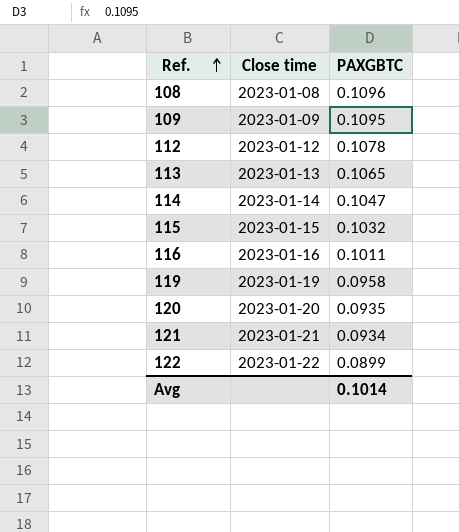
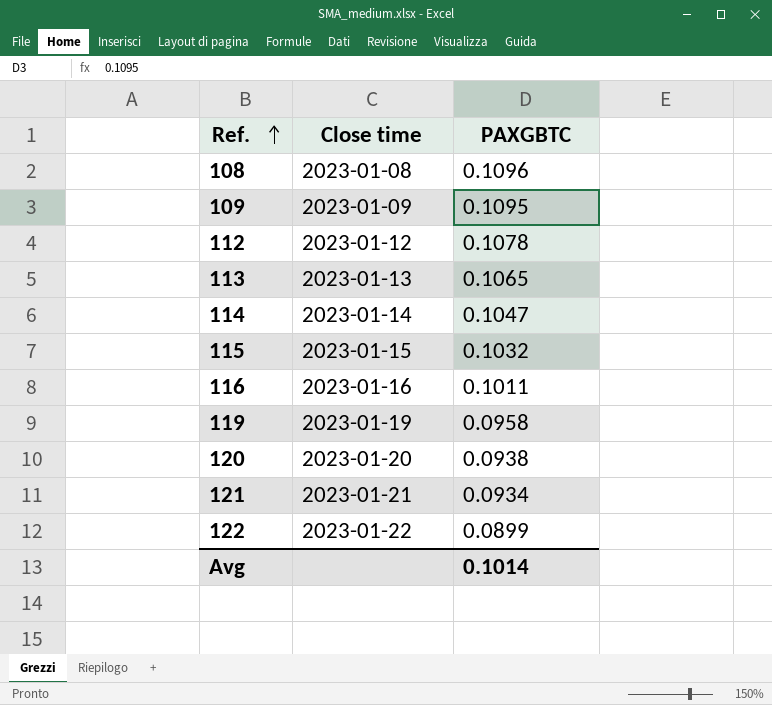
120 | PAXGBTC: 0.0935 -> 0.0938

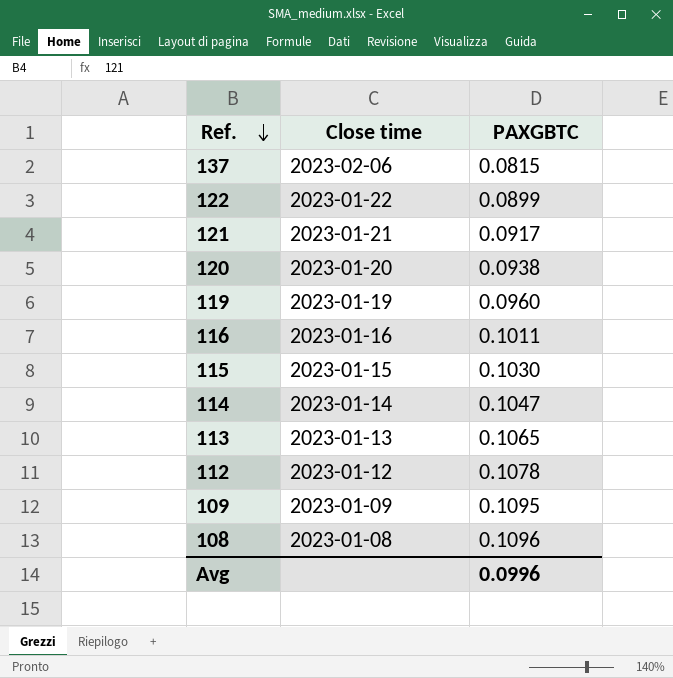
row order: Ref. ascending -> Ref. descending
row 137: none -> 2023-02-06 | 0.0815
121 | PAXGBTC: 0.0934 -> 0.0917
119 | PAXGBTC: 0.0958 -> 0.0960
115 | PAXGBTC: 0.1032 -> 0.1030
Avg | PAXGBTC: 0.1014 -> 0.0996

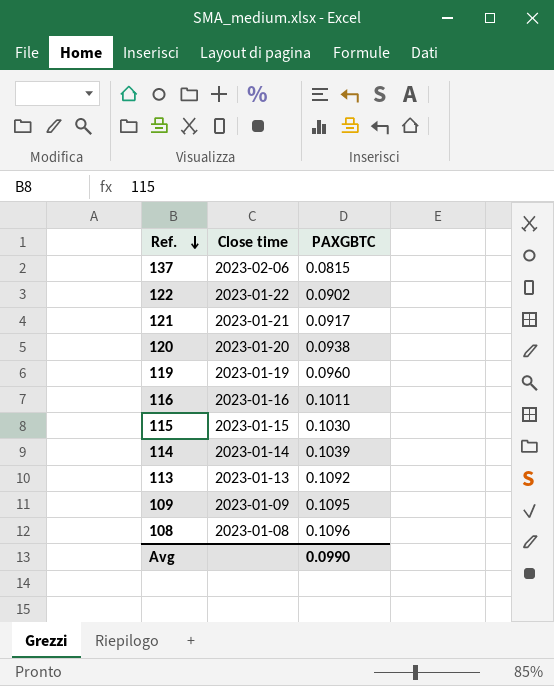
row 112: 2023-01-12 | 0.1078 -> none
122 | PAXGBTC: 0.0899 -> 0.0902
114 | PAXGBTC: 0.1047 -> 0.1039
113 | PAXGBTC: 0.1065 -> 0.1092
Avg | PAXGBTC: 0.0996 -> 0.0990

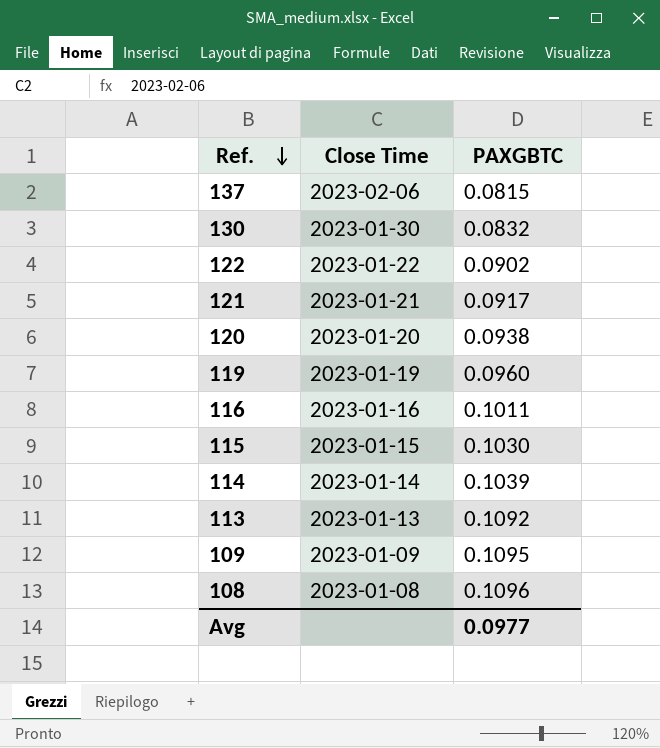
column name: Close time -> Close Time
row 130: none -> 2023-01-30 | 0.0832
Avg | PAXGBTC: 0.0990 -> 0.0977

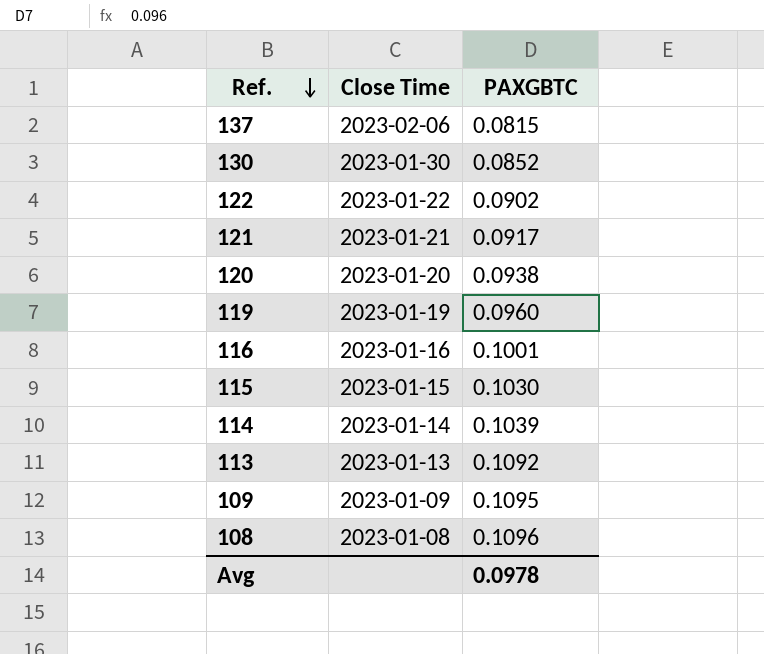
130 | PAXGBTC: 0.0832 -> 0.0852
116 | PAXGBTC: 0.1011 -> 0.1001
Avg | PAXGBTC: 0.0977 -> 0.0978

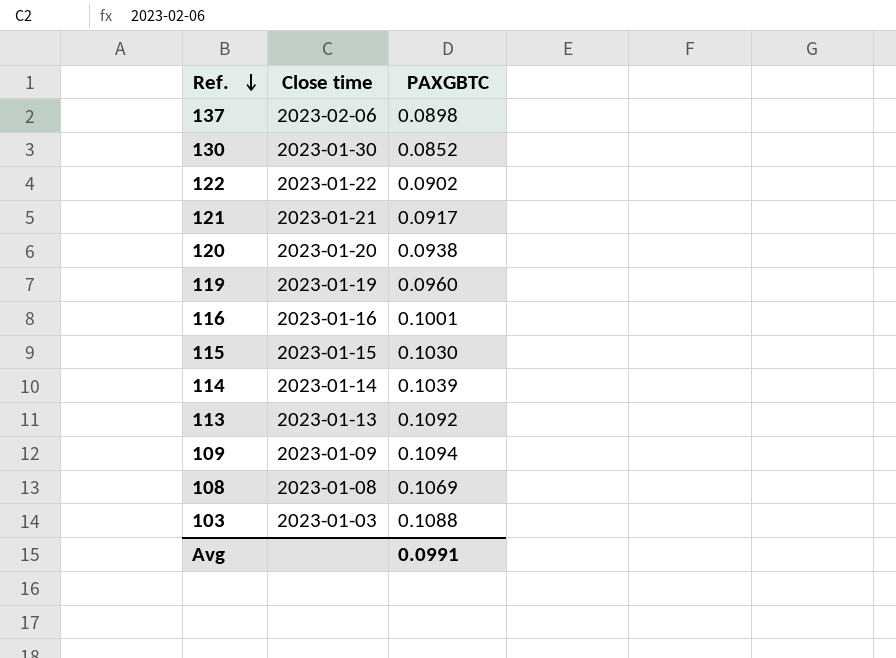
column name: Close Time -> Close time
137 | PAXGBTC: 0.0815 -> 0.0898
109 | PAXGBTC: 0.1095 -> 0.1094
108 | PAXGBTC: 0.1096 -> 0.1069
row 103: none -> 2023-01-03 | 0.1088
Avg | PAXGBTC: 0.0978 -> 0.0991

